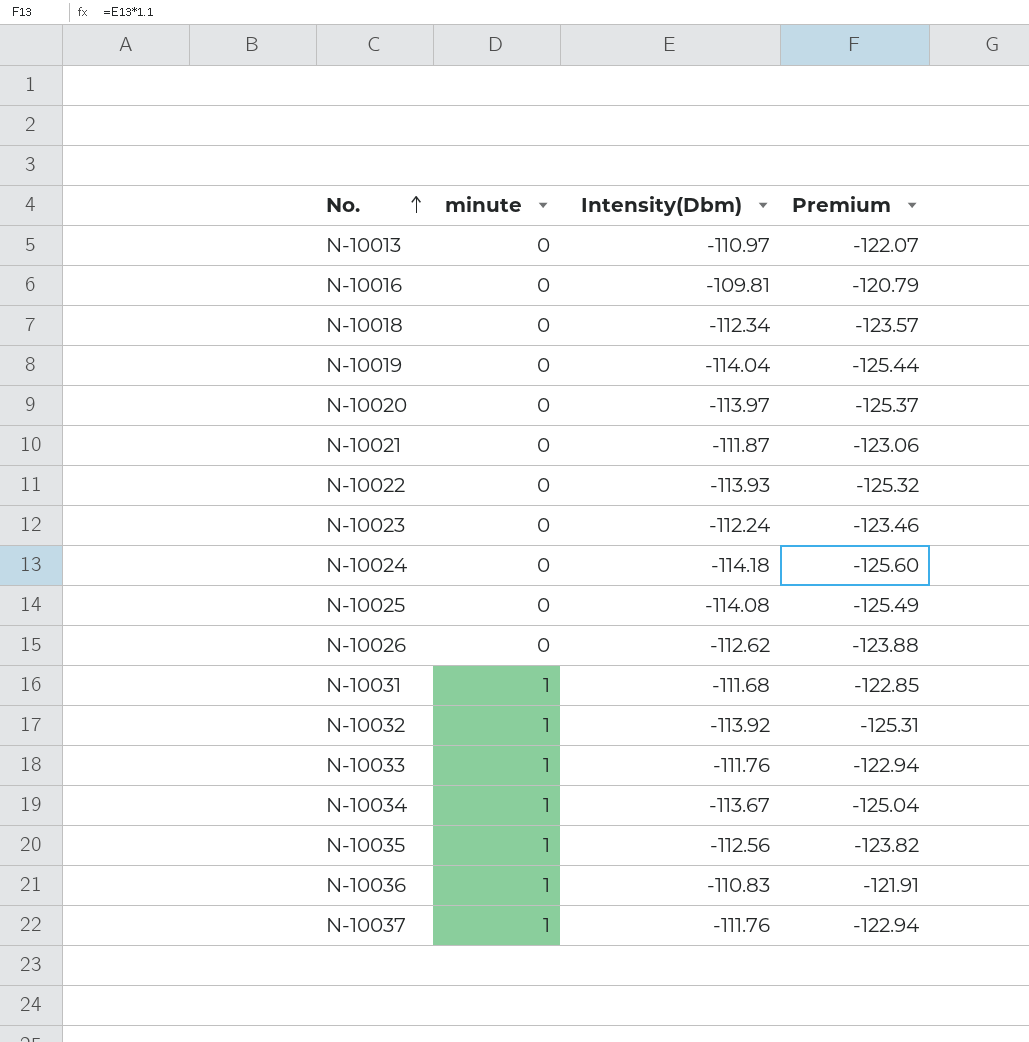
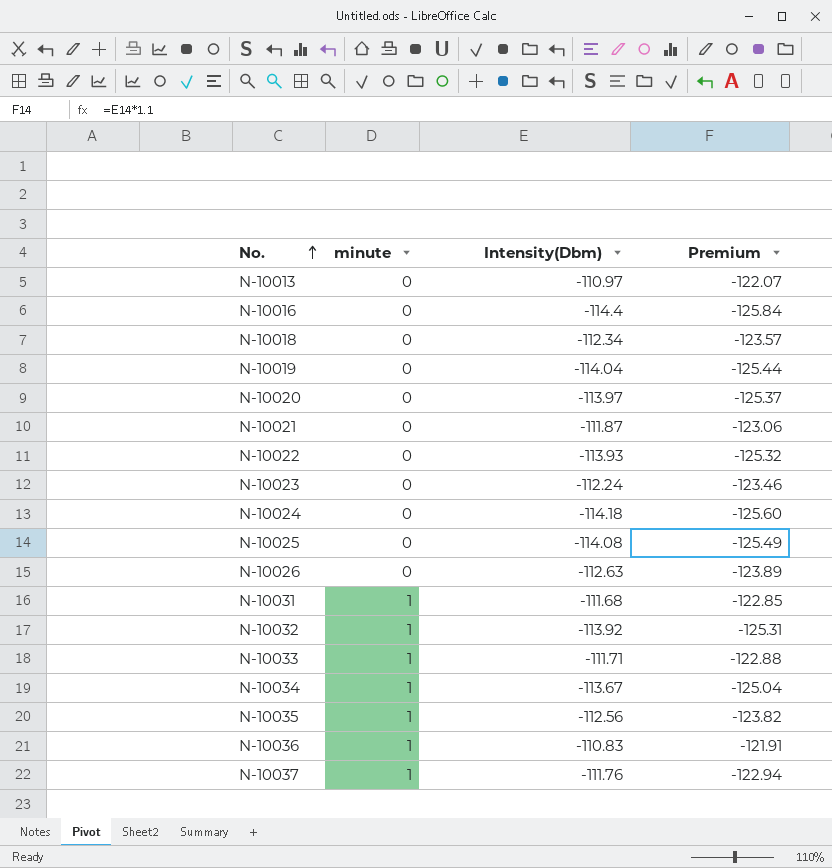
N-10016 | Intensity(Dbm): -109.81 -> -114.4
N-10016 | Premium: -120.79 -> -125.84
N-10026 | Intensity(Dbm): -112.62 -> -112.63
N-10026 | Premium: -123.88 -> -123.89
N-10033 | Intensity(Dbm): -111.76 -> -111.71
N-10033 | Premium: -122.94 -> -122.88

